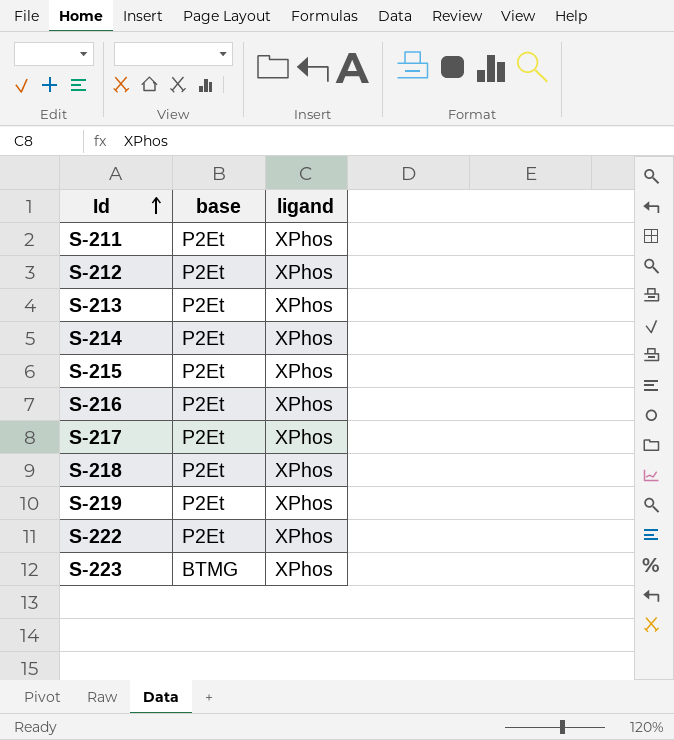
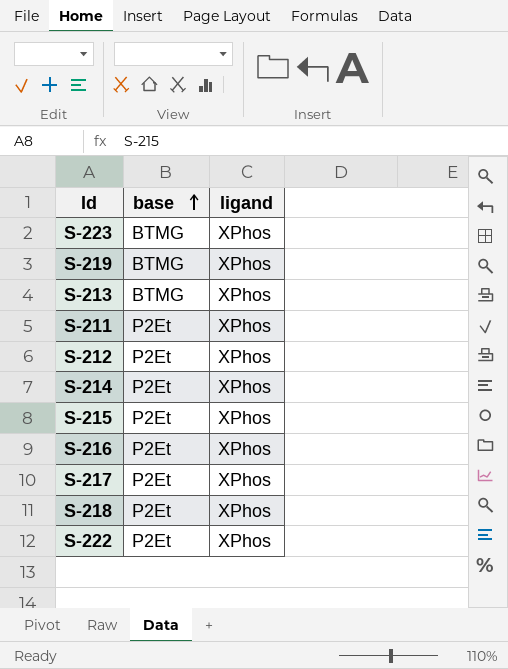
row order: Id ascending -> base ascending
S-219 | base: P2Et -> BTMG
S-213 | base: P2Et -> BTMG

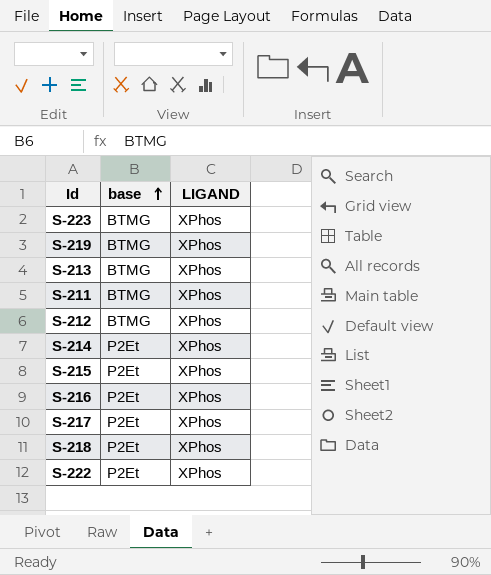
column name: ligand -> LIGAND
S-211 | base: P2Et -> BTMG
S-212 | base: P2Et -> BTMG

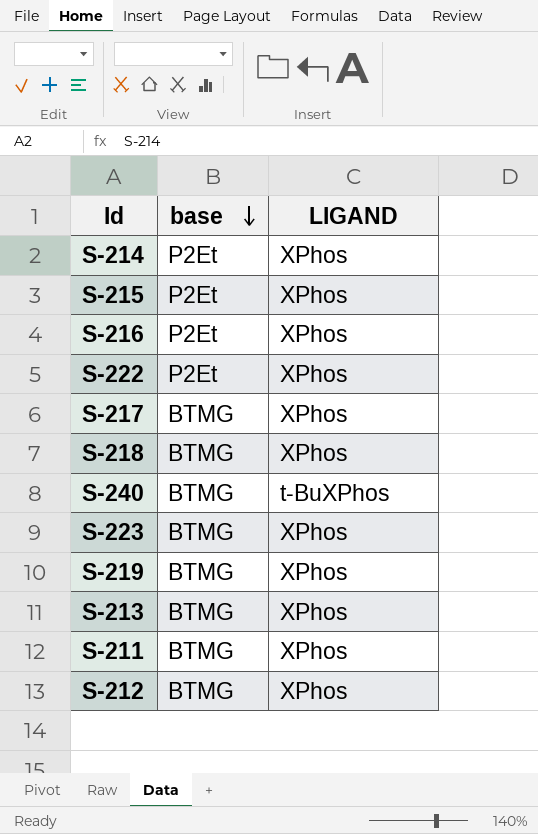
row order: base ascending -> base descending
S-217 | base: P2Et -> BTMG
S-218 | base: P2Et -> BTMG
row S-240: none -> BTMG | t-BuXPhos

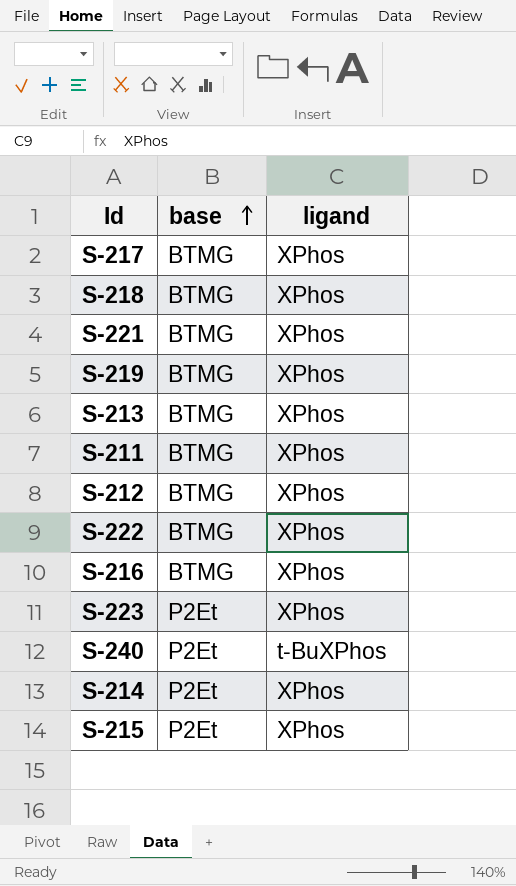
row order: base descending -> base ascending
column name: LIGAND -> ligand
row S-221: none -> BTMG | XPhos
S-222 | base: P2Et -> BTMG
S-216 | base: P2Et -> BTMG
S-223 | base: BTMG -> P2Et
S-240 | base: BTMG -> P2Et

